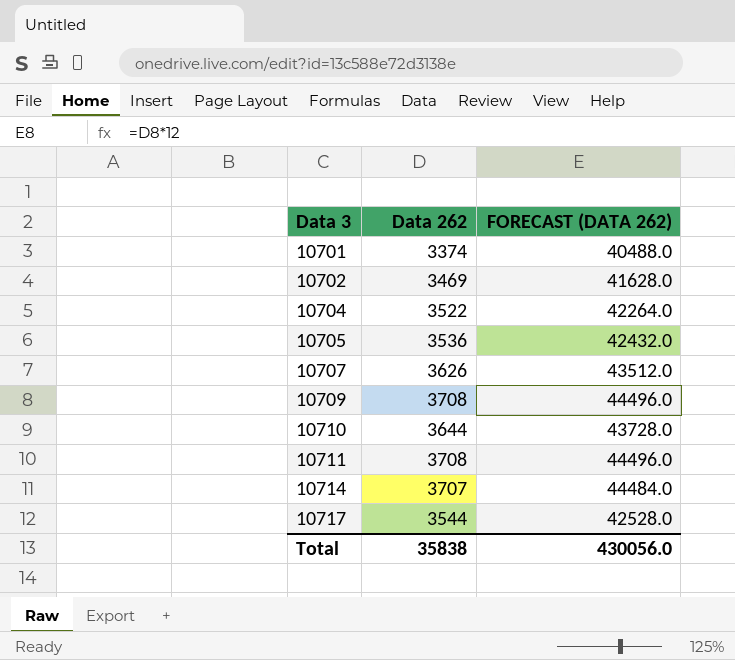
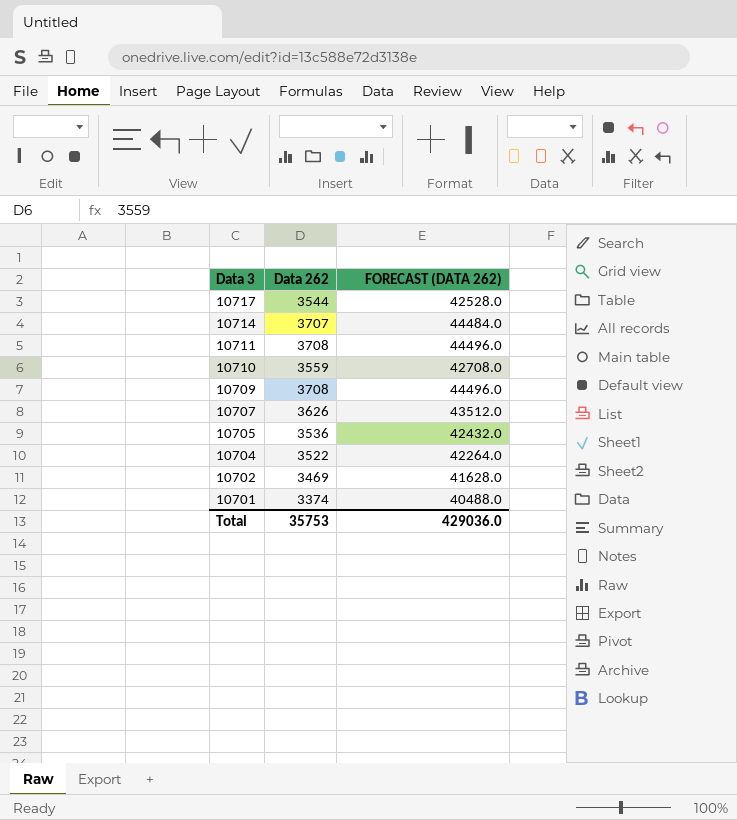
row order: Data 3 ascending -> Data 3 descending
10710 | Data 262: 3644 -> 3559
10710 | FORECAST (DATA 262): 43728.0 -> 42708.0
Total | Data 262: 35838 -> 35753
Total | FORECAST (DATA 262): 430056.0 -> 429036.0

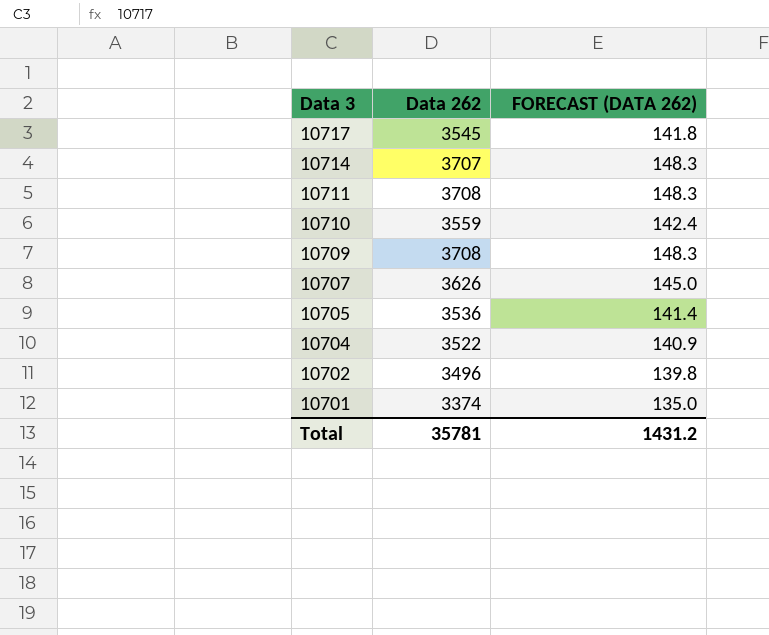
column FORECAST (DATA 262) | formula: [Data 262] * 12 -> [Data 262] * 0.04
10717 | Data 262: 3544 -> 3545
10702 | Data 262: 3469 -> 3496
Total | Data 262: 35753 -> 35781
Total | FORECAST (DATA 262): 429036.0 -> 1431.2

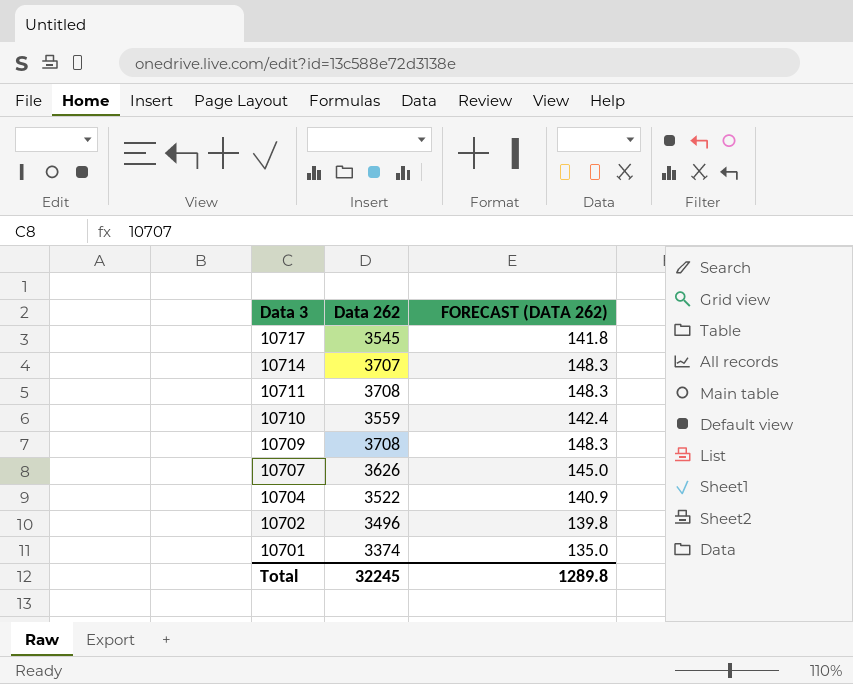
row 10705: 3536 | 141.4 -> none
Total | Data 262: 35781 -> 32245
Total | FORECAST (DATA 262): 1431.2 -> 1289.8

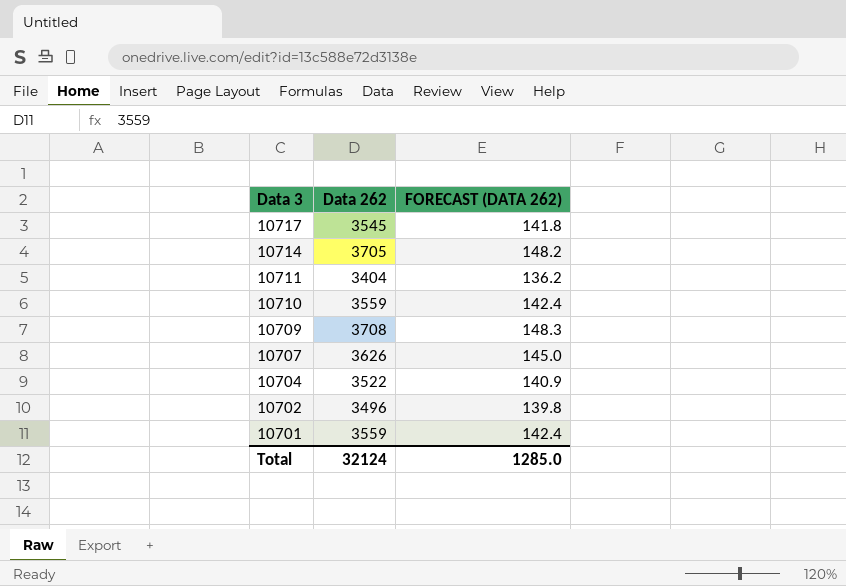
10714 | Data 262: 3707 -> 3705
10714 | FORECAST (DATA 262): 148.3 -> 148.2
10711 | Data 262: 3708 -> 3404
10711 | FORECAST (DATA 262): 148.3 -> 136.2
10701 | Data 262: 3374 -> 3559
10701 | FORECAST (DATA 262): 135.0 -> 142.4
Total | Data 262: 32245 -> 32124
Total | FORECAST (DATA 262): 1289.8 -> 1285.0

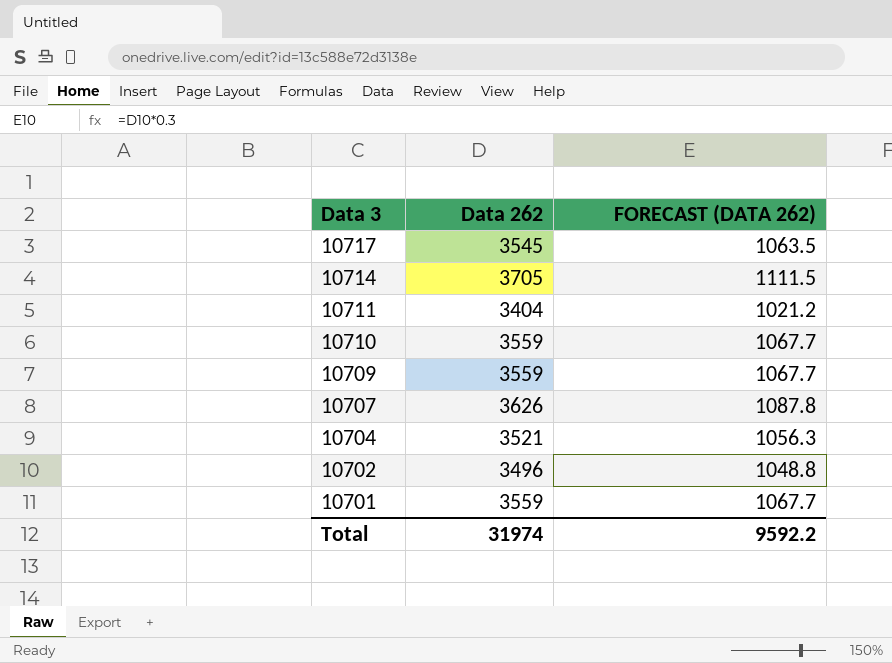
column FORECAST (DATA 262) | formula: [Data 262] * 0.04 -> [Data 262] * 0.3
10709 | Data 262: 3708 -> 3559
10704 | Data 262: 3522 -> 3521
Total | Data 262: 32124 -> 31974
Total | FORECAST (DATA 262): 1285.0 -> 9592.2

